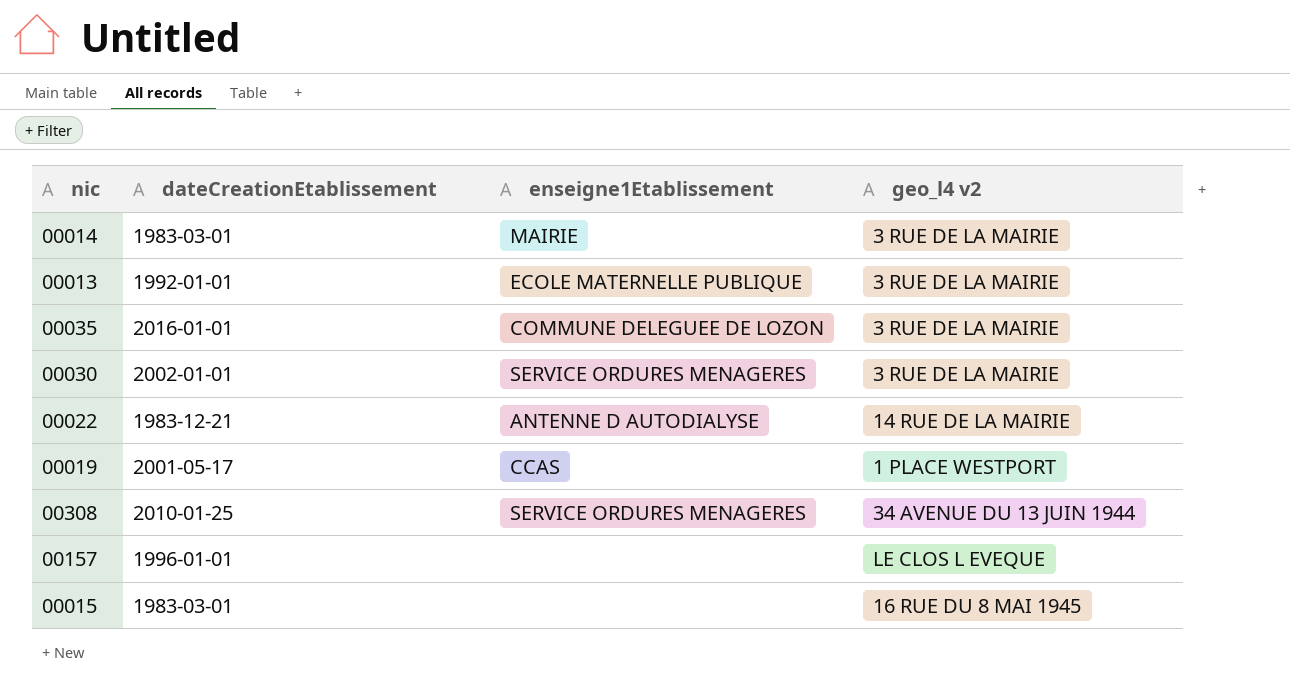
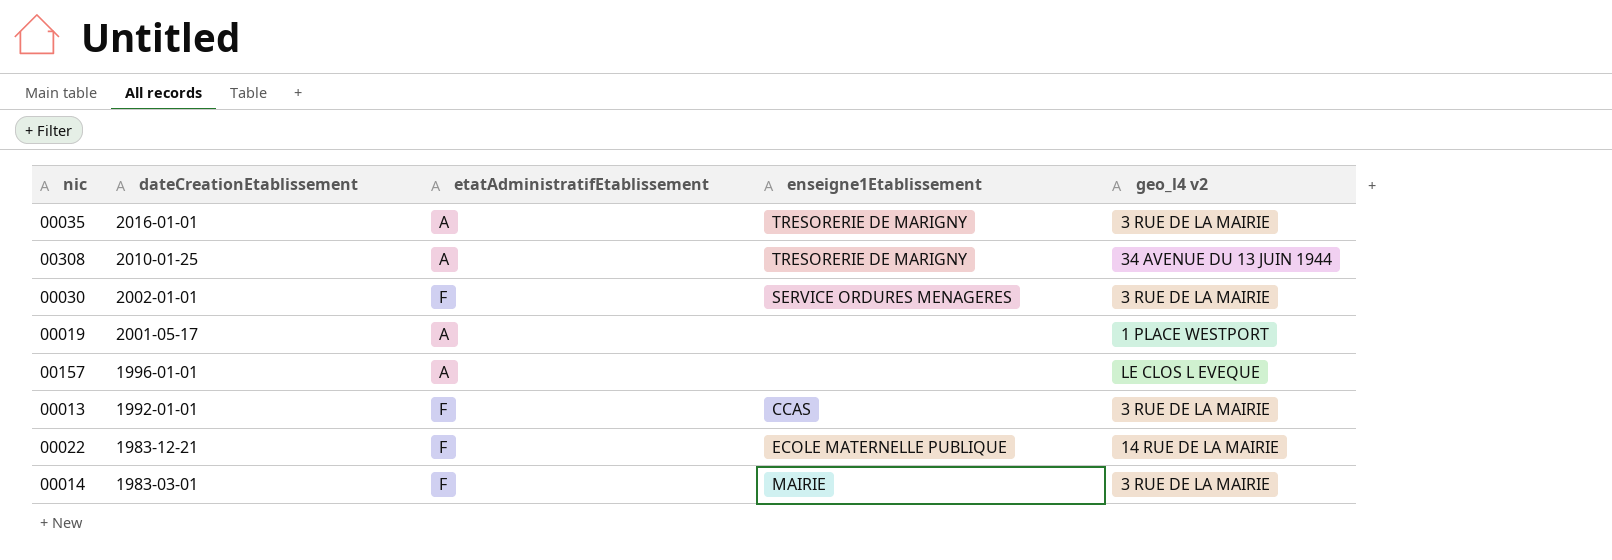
row order: none -> dateCreationEtablissement descending
column etatAdministratifEtablissement | position: none -> 3
row 00015: 1983-03-01 | none | 16 RUE DU 8 MAI 1945 -> none
00035 | enseigne1Etablissement: COMMUNE DELEGUEE DE LOZON -> TRESORERIE DE MARIGNY
00308 | enseigne1Etablissement: SERVICE ORDURES MENAGERES -> TRESORERIE DE MARIGNY
00019 | enseigne1Etablissement: CCAS -> none
00013 | enseigne1Etablissement: ECOLE MATERNELLE PUBLIQUE -> CCAS
00022 | enseigne1Etablissement: ANTENNE D AUTODIALYSE -> ECOLE MATERNELLE PUBLIQUE

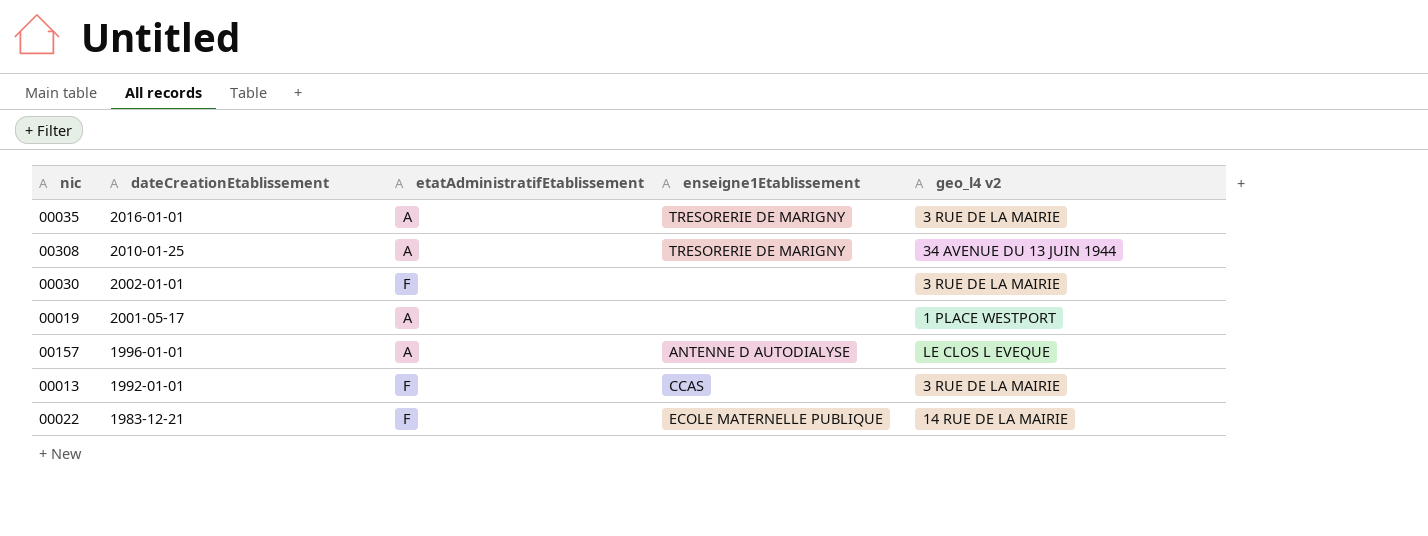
row 00014: 1983-03-01 | F | MAIRIE | 3 RUE DE LA MAIRIE -> none
00030 | enseigne1Etablissement: SERVICE ORDURES MENAGERES -> none
00157 | enseigne1Etablissement: none -> ANTENNE D AUTODIALYSE

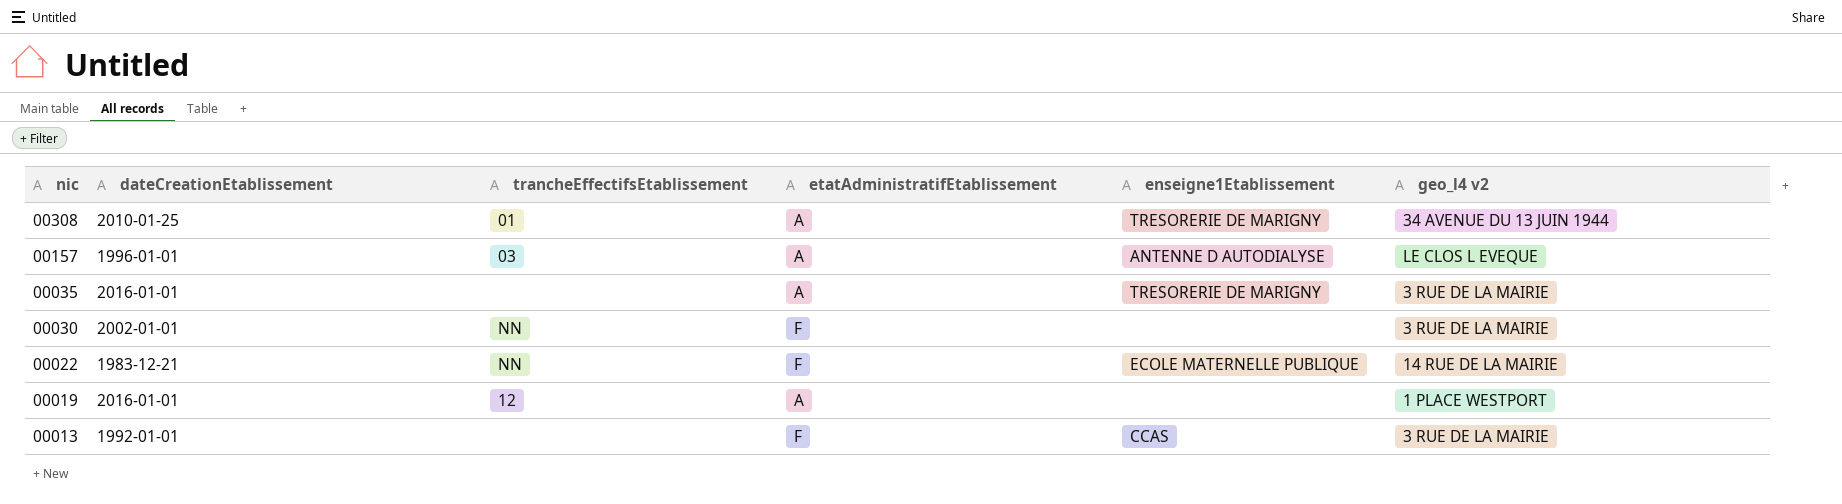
row order: dateCreationEtablissement descending -> nic descending
column trancheEffectifsEtablissement | position: none -> 3
00019 | dateCreationEtablissement: 2001-05-17 -> 2016-01-01

